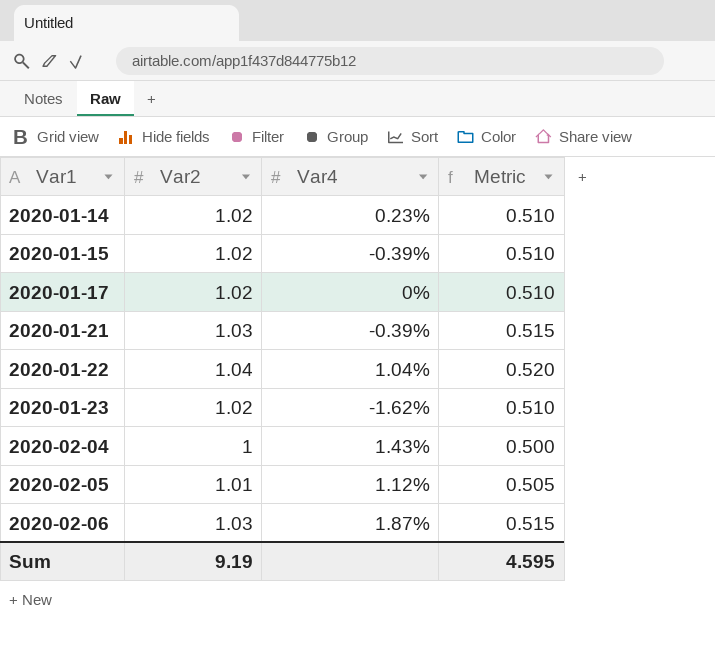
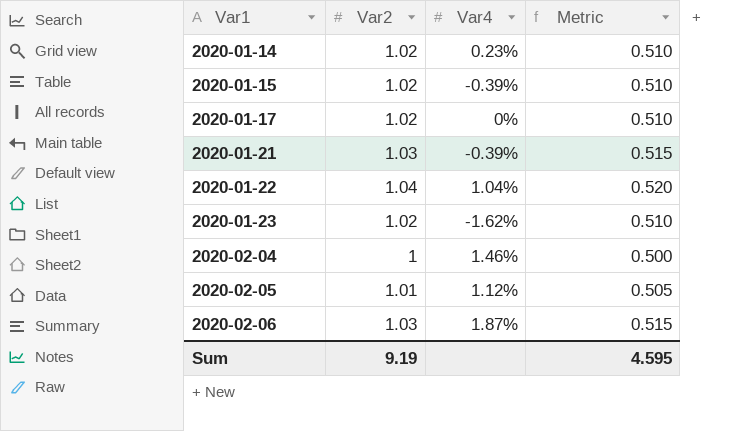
2020-02-04 | Var4: 1.43% -> 1.46%

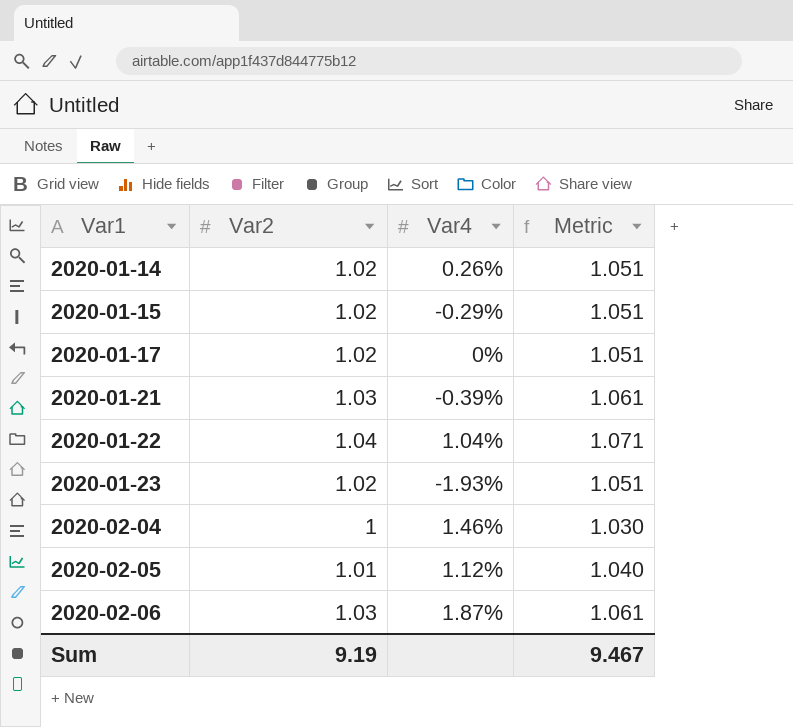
column Metric | formula: [Var2] * 0.5 -> [Var2] * 1.03
2020-01-14 | Var4: 0.23% -> 0.26%
2020-01-15 | Var4: -0.39% -> -0.29%
2020-01-23 | Var4: -1.62% -> -1.93%
Sum | Metric: 4.595 -> 9.467

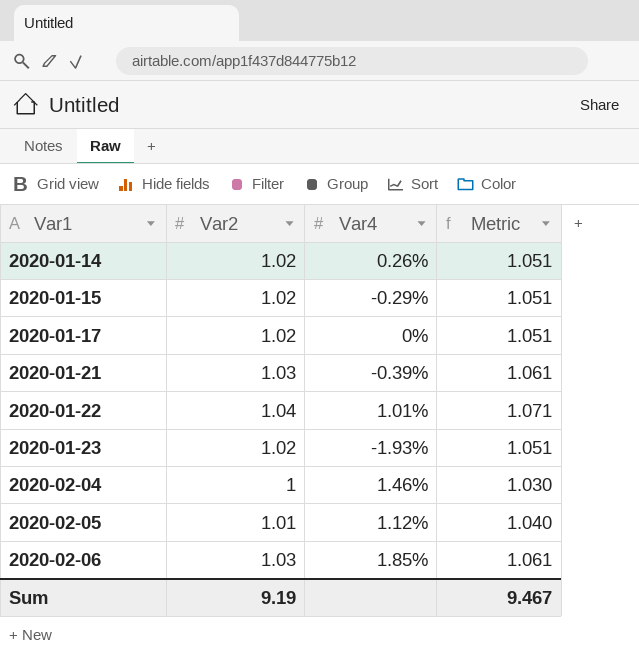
2020-01-22 | Var4: 1.04% -> 1.01%
2020-02-06 | Var4: 1.87% -> 1.85%

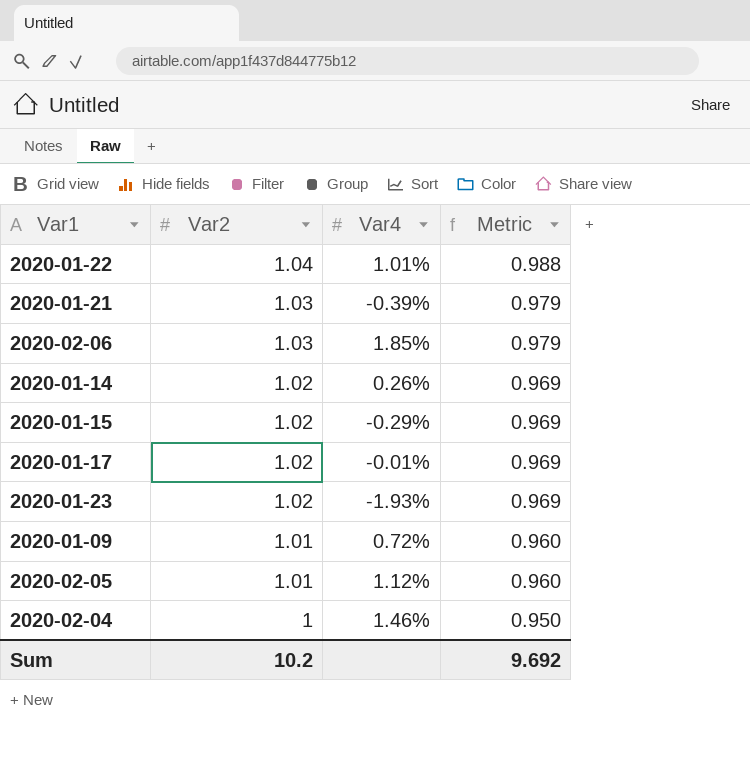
row order: Var1 ascending -> Var2 descending
column Metric | formula: [Var2] * 1.03 -> [Var2] * 0.95
2020-01-17 | Var4: 0% -> -0.01%
row 2020-01-09: none -> 1.01 | 0.72% | 0.960
Sum | Var2: 9.19 -> 10.2
Sum | Metric: 9.467 -> 9.692

